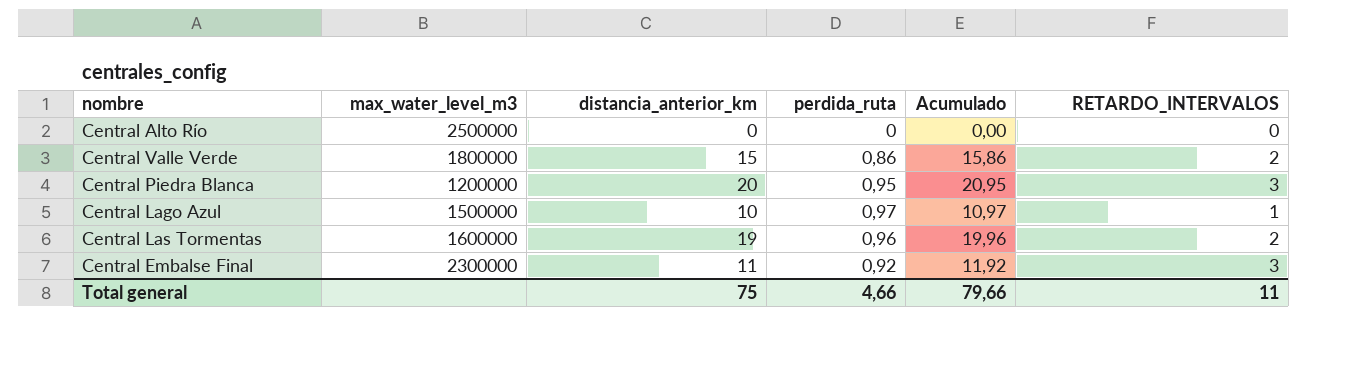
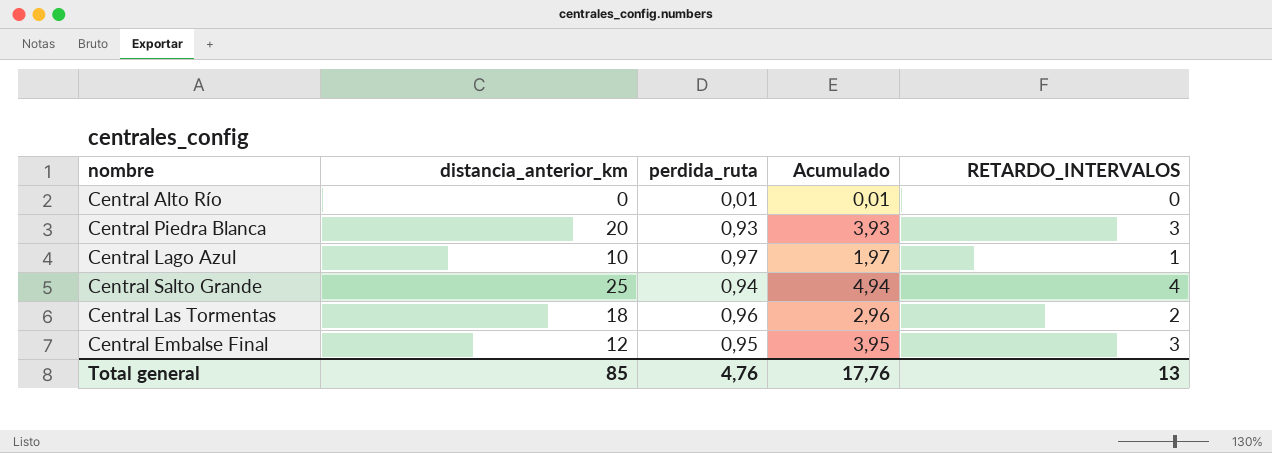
column max_water_level_m3 | position: 2 -> none
column Acumulado | formula: [distancia_anterior_km] + [perdida_ruta] -> [perdida_ruta] + [RETARDO_INTERVALOS]
row Central Valle Verde: 1800000 | 15 | 0,86 | 15,86 | 2 -> none
Central Alto Río | perdida_ruta: 0 -> 0,01
Central Piedra Blanca | perdida_ruta: 0,95 -> 0,93
row Central Salto Grande: none -> 25 | 0,94 | 4,94 | 4
Central Las Tormentas | distancia_anterior_km: 19 -> 18
Central Embalse Final | distancia_anterior_km: 11 -> 12
Central Embalse Final | perdida_ruta: 0,92 -> 0,95
Total general | distancia_anterior_km: 75 -> 85
Total general | perdida_ruta: 4,66 -> 4,76
Total general | Acumulado: 79,66 -> 17,76
Total general | RETARDO_INTERVALOS: 11 -> 13

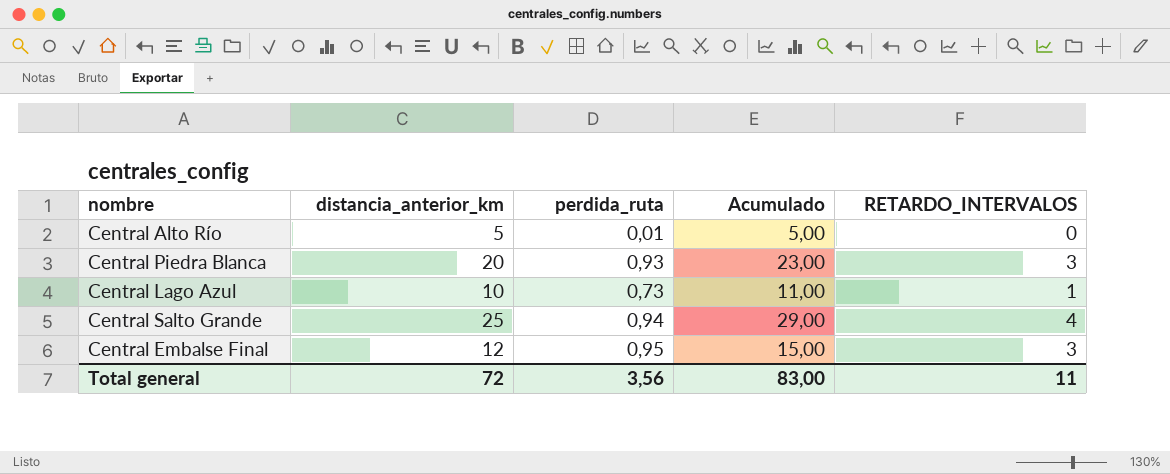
column Acumulado | formula: [perdida_ruta] + [RETARDO_INTERVALOS] -> [distancia_anterior_km] + [RETARDO_INTERVALOS]
row Central Las Tormentas: 18 | 0,96 | 2,96 | 2 -> none
Central Alto Río | distancia_anterior_km: 0 -> 5
Central Lago Azul | perdida_ruta: 0,97 -> 0,73
Total general | distancia_anterior_km: 85 -> 72
Total general | perdida_ruta: 4,76 -> 3,56
Total general | Acumulado: 17,76 -> 83,00
Total general | RETARDO_INTERVALOS: 13 -> 11

